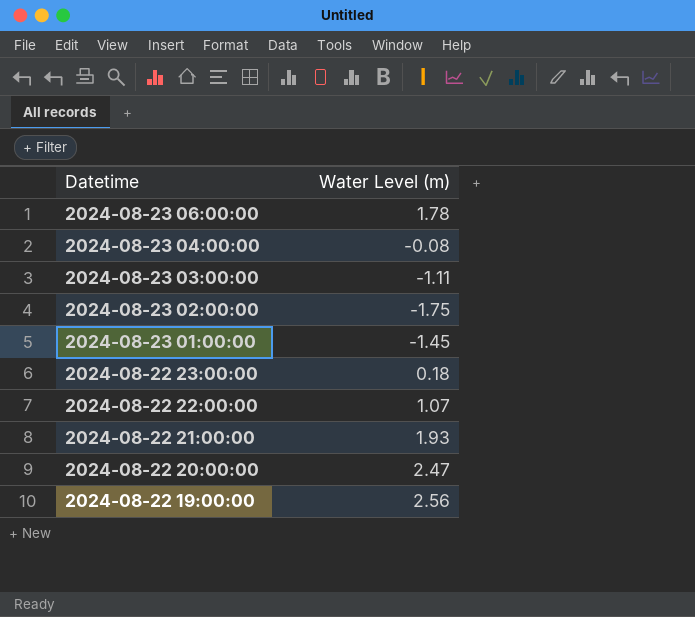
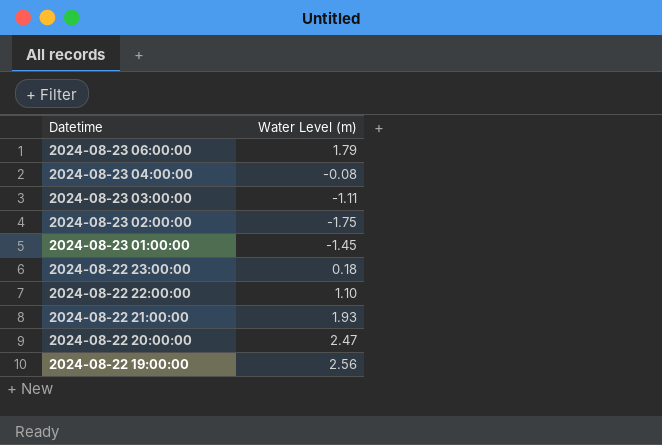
2024-08-23 06:00:00 | Water Level (m): 1.78 -> 1.79
2024-08-22 22:00:00 | Water Level (m): 1.07 -> 1.10

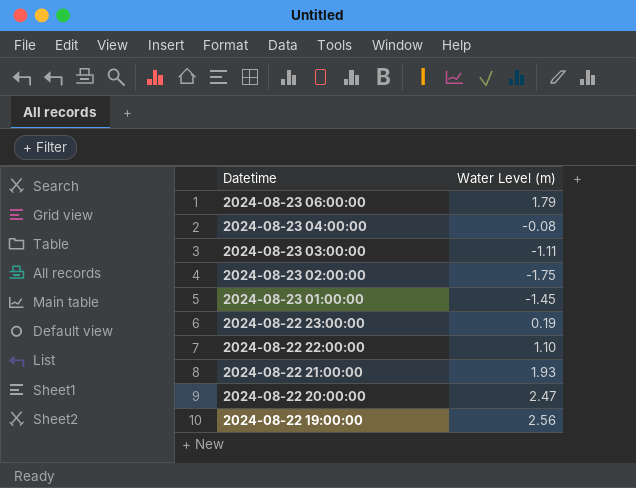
2024-08-22 23:00:00 | Water Level (m): 0.18 -> 0.19

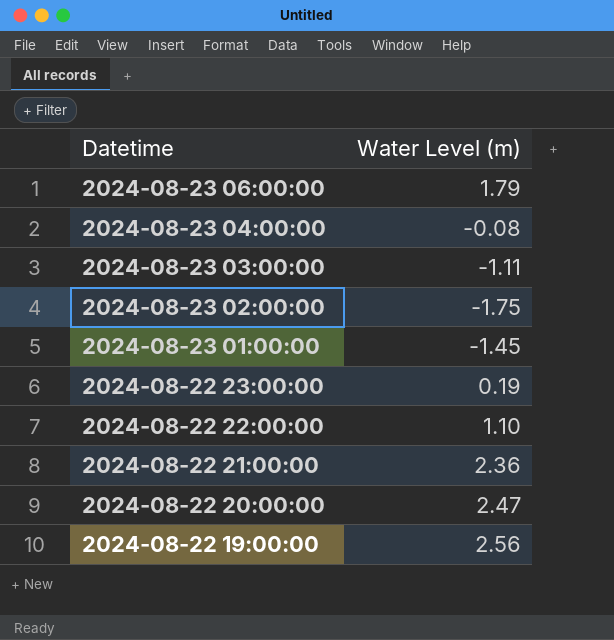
2024-08-22 21:00:00 | Water Level (m): 1.93 -> 2.36

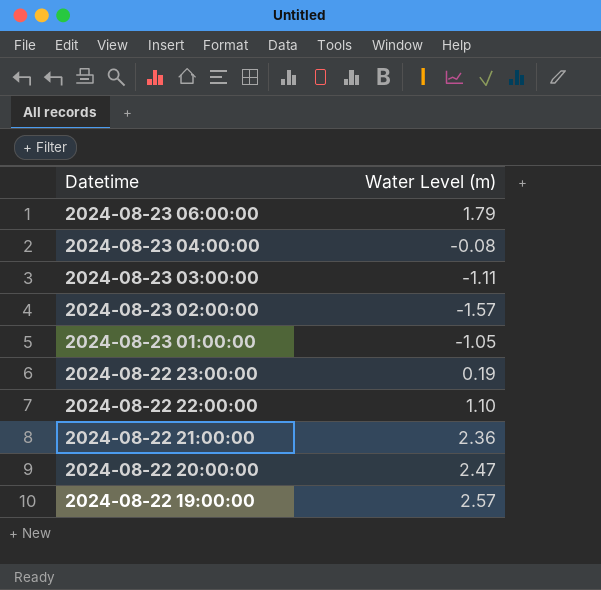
2024-08-23 02:00:00 | Water Level (m): -1.75 -> -1.57
2024-08-23 01:00:00 | Water Level (m): -1.45 -> -1.05
2024-08-22 19:00:00 | Water Level (m): 2.56 -> 2.57

